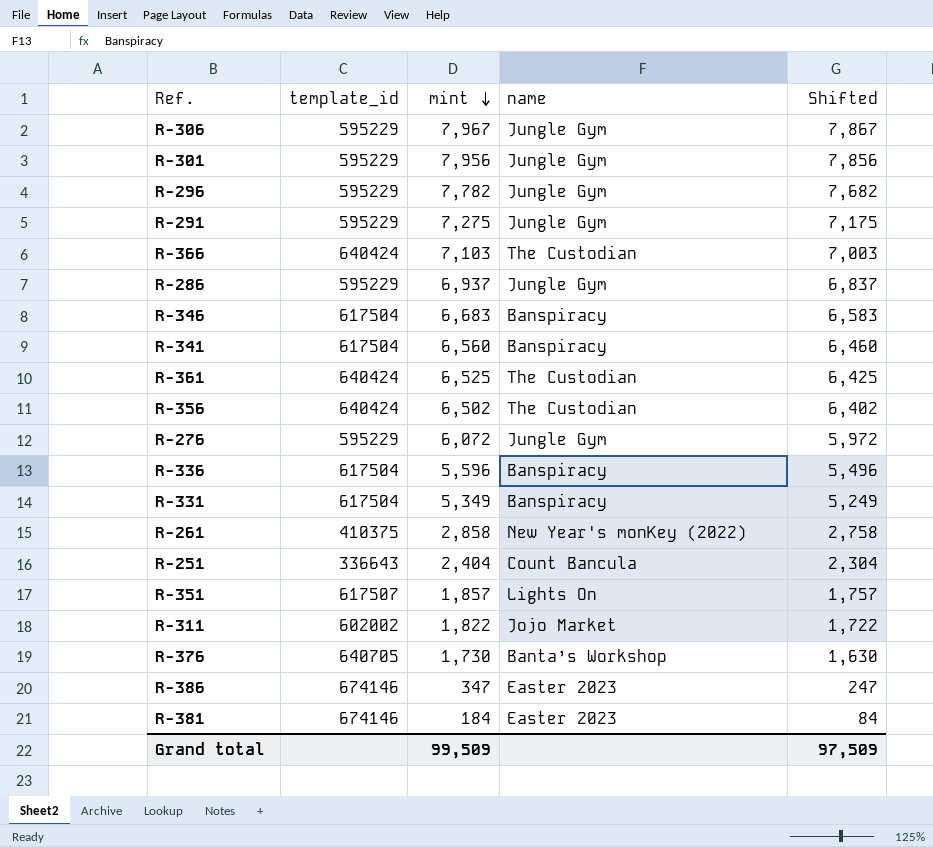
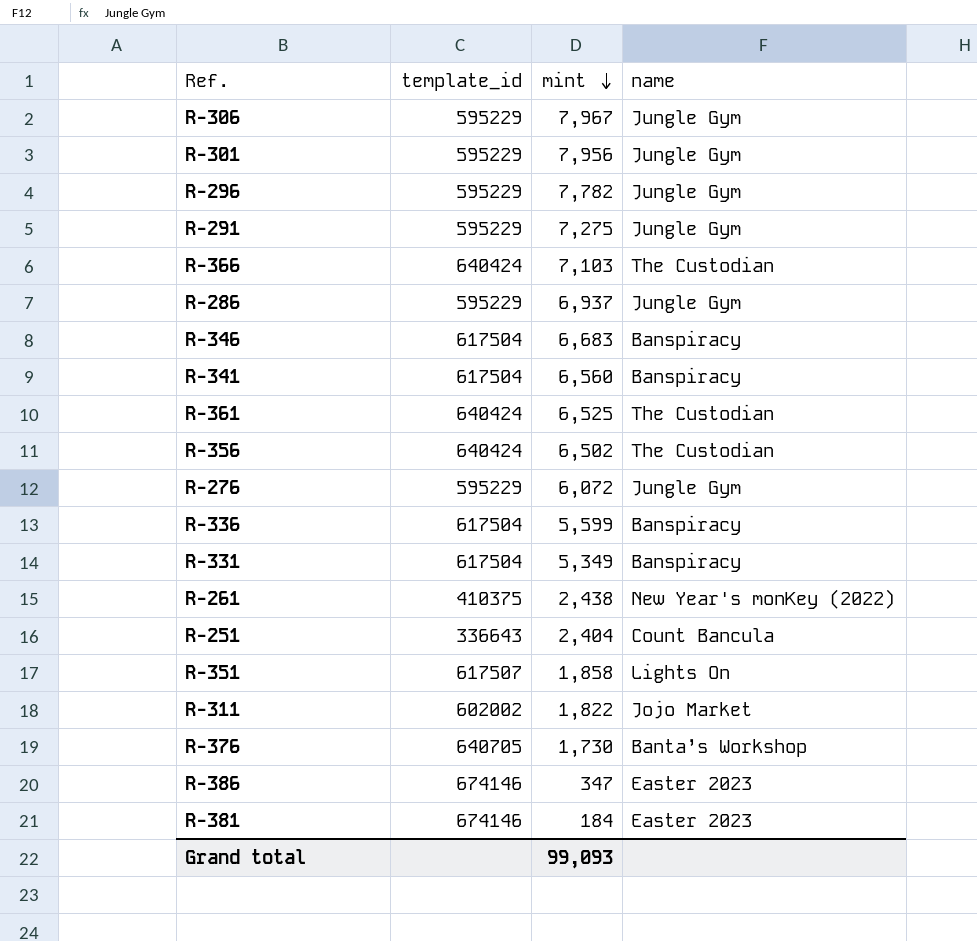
column Shifted | formula: [mint] - 100 -> none
R-336 | mint: 5,596 -> 5,599
R-261 | mint: 2,858 -> 2,438
R-351 | mint: 1,857 -> 1,858
Grand total | mint: 99,509 -> 99,093

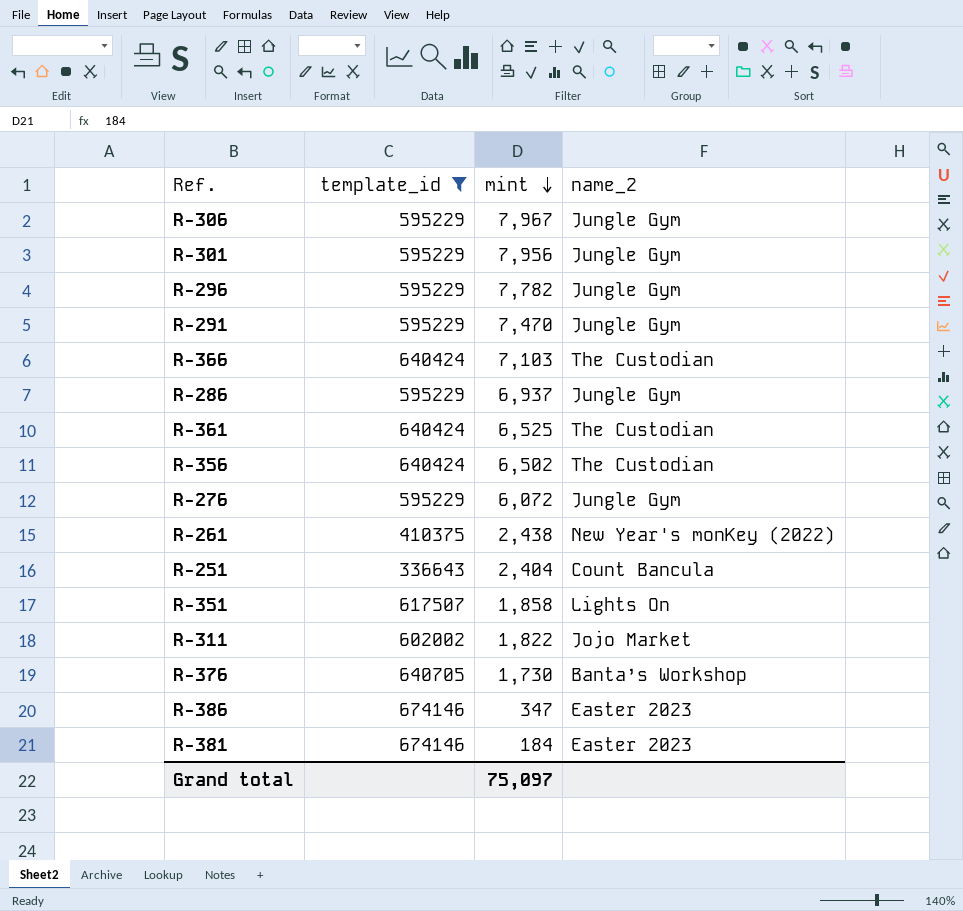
filter: none -> template_id != 617504
column name: name -> name_2
R-291 | mint: 7,275 -> 7,470
Grand total | mint: 99,093 -> 75,097

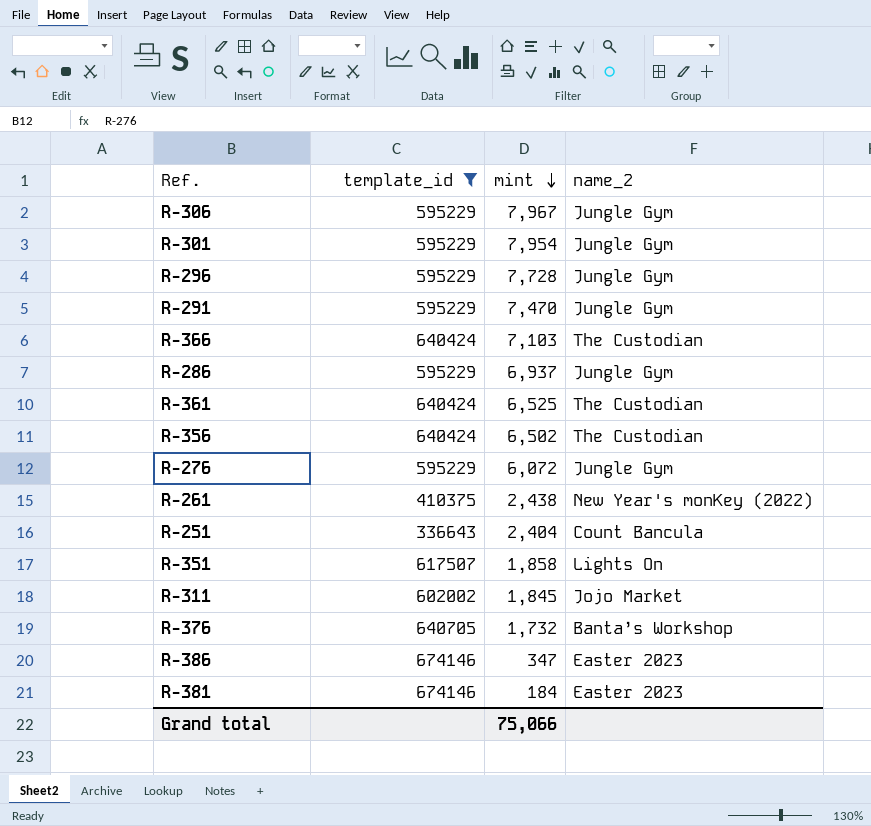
R-301 | mint: 7,956 -> 7,954
R-296 | mint: 7,782 -> 7,728
R-311 | mint: 1,822 -> 1,845
R-376 | mint: 1,730 -> 1,732
Grand total | mint: 75,097 -> 75,066

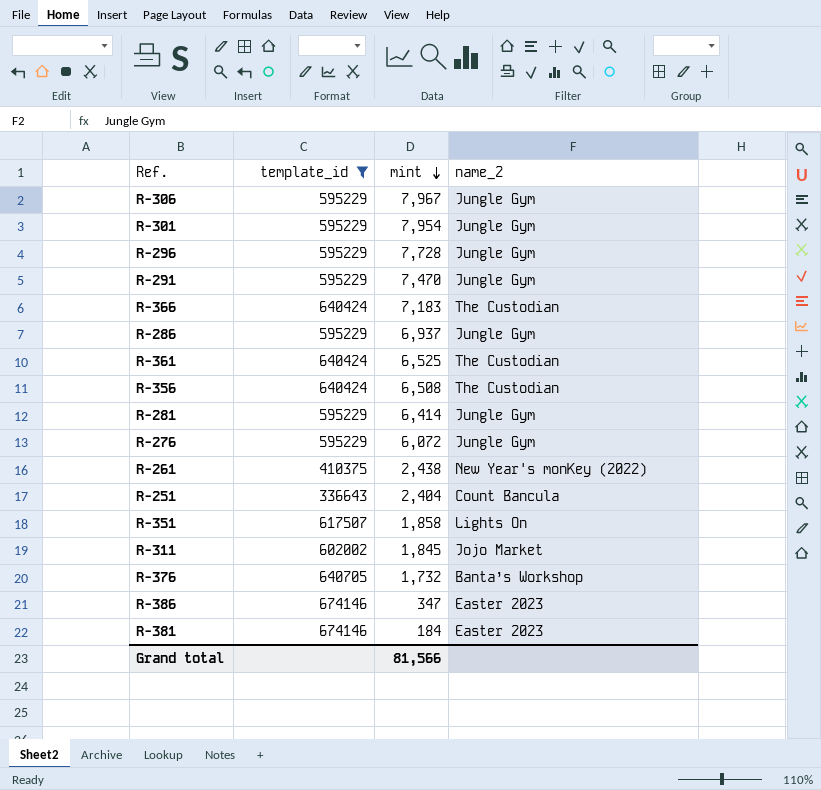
R-366 | mint: 7,103 -> 7,183
R-356 | mint: 6,502 -> 6,508
row R-281: none -> 595229 | 6,414 | Jungle Gym
Grand total | mint: 75,066 -> 81,566

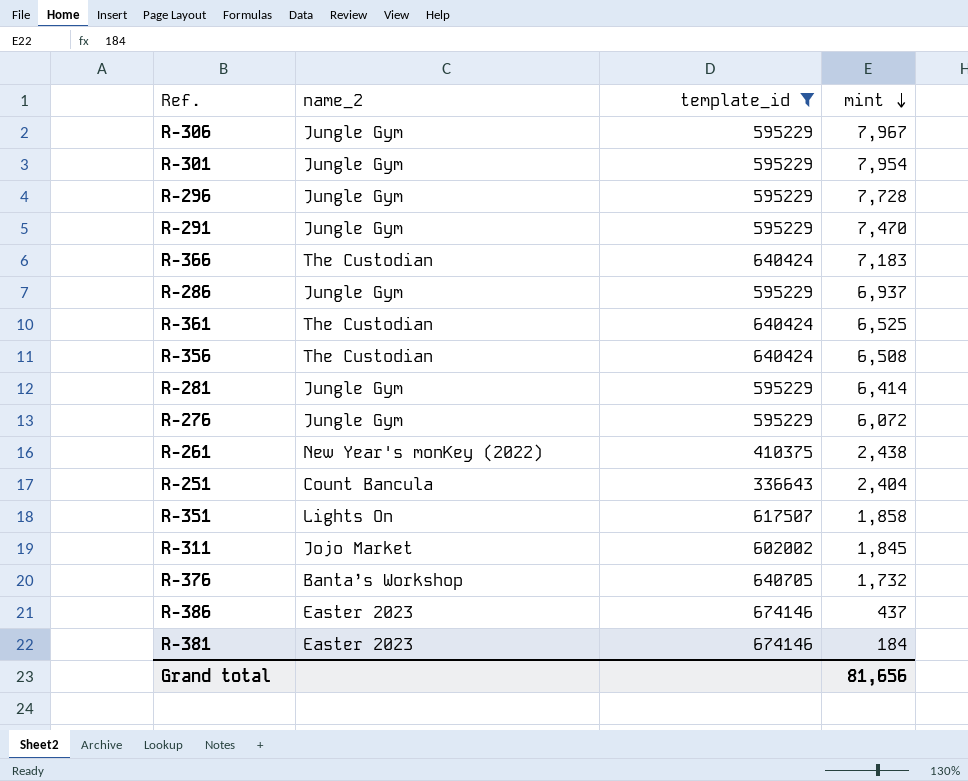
column name_2 | position: 4 -> 2
R-386 | mint: 347 -> 437
Grand total | mint: 81,566 -> 81,656

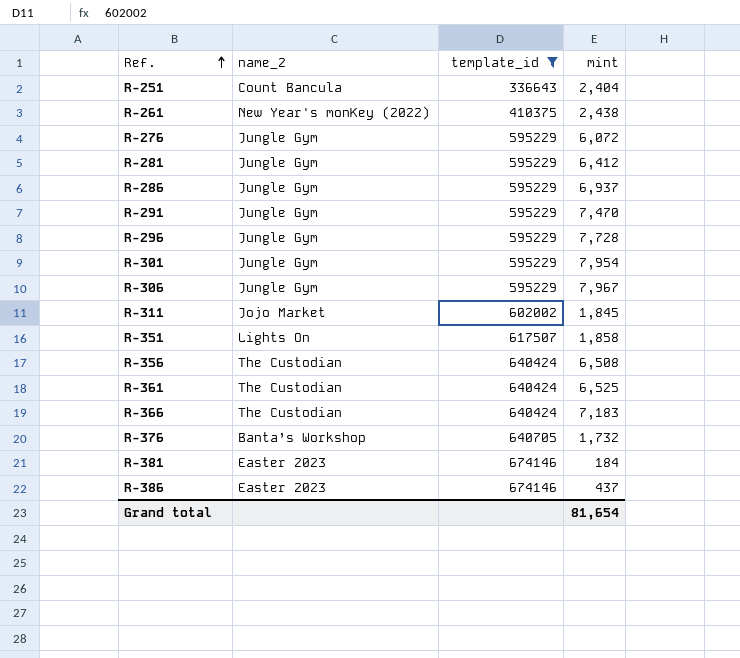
row order: mint descending -> Ref. ascending
R-281 | mint: 6,414 -> 6,412
Grand total | mint: 81,656 -> 81,654

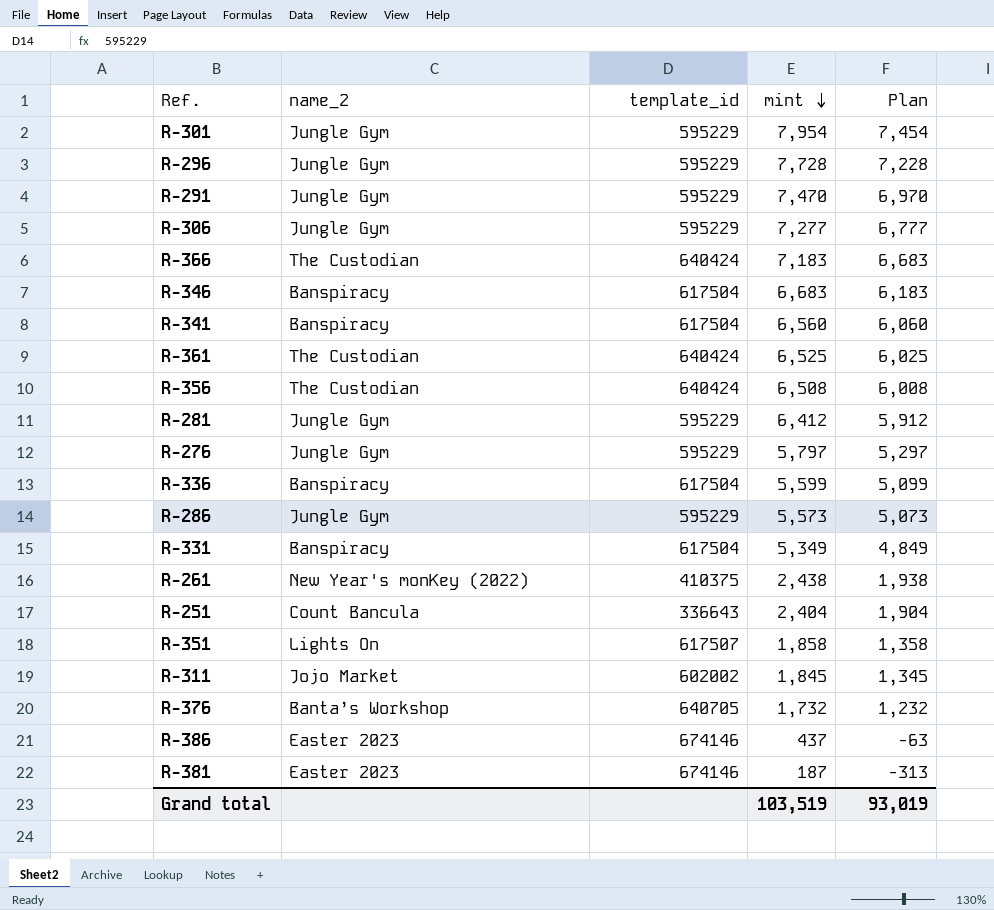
filter: template_id != 617504 -> none
row order: Ref. ascending -> mint descending
column Plan | formula: none -> [mint] - 500
R-306 | mint: 7,967 -> 7,277
R-276 | mint: 6,072 -> 5,797
R-286 | mint: 6,937 -> 5,573
R-381 | mint: 184 -> 187
Grand total | mint: 81,654 -> 103,519

